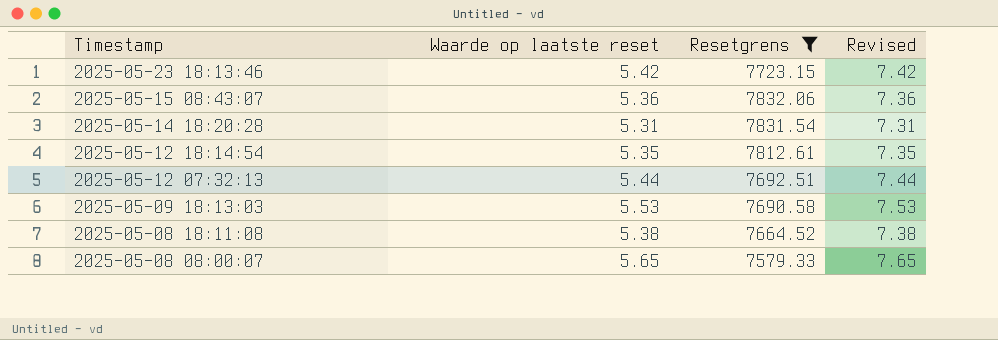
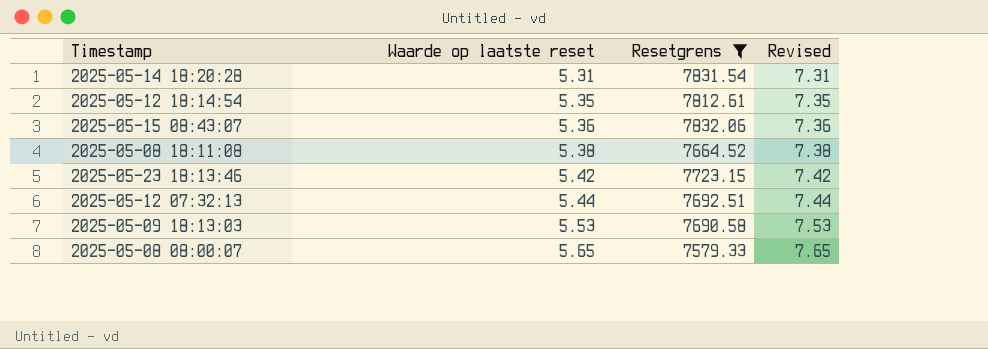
row order: Timestamp descending -> Waarde op laatste reset ascending

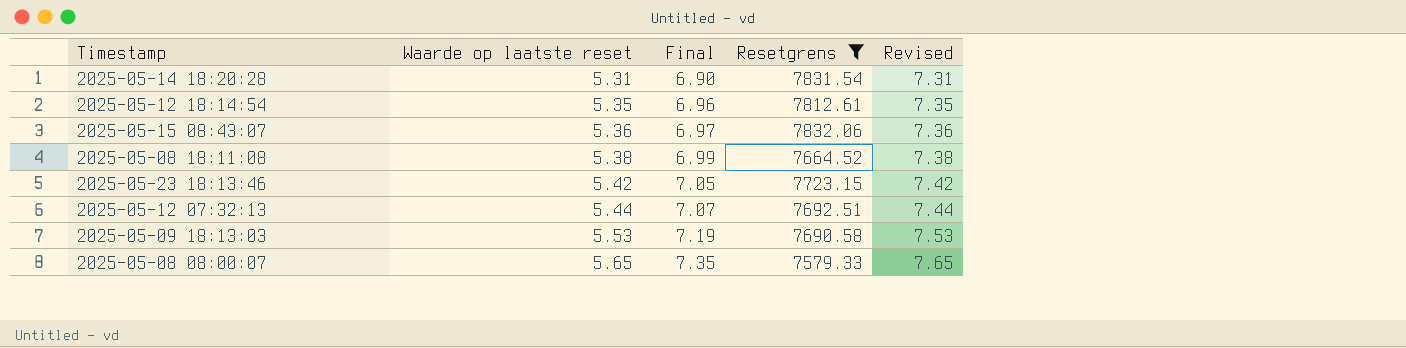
column Final | formula: none -> [Waarde op laatste reset] * 1.3

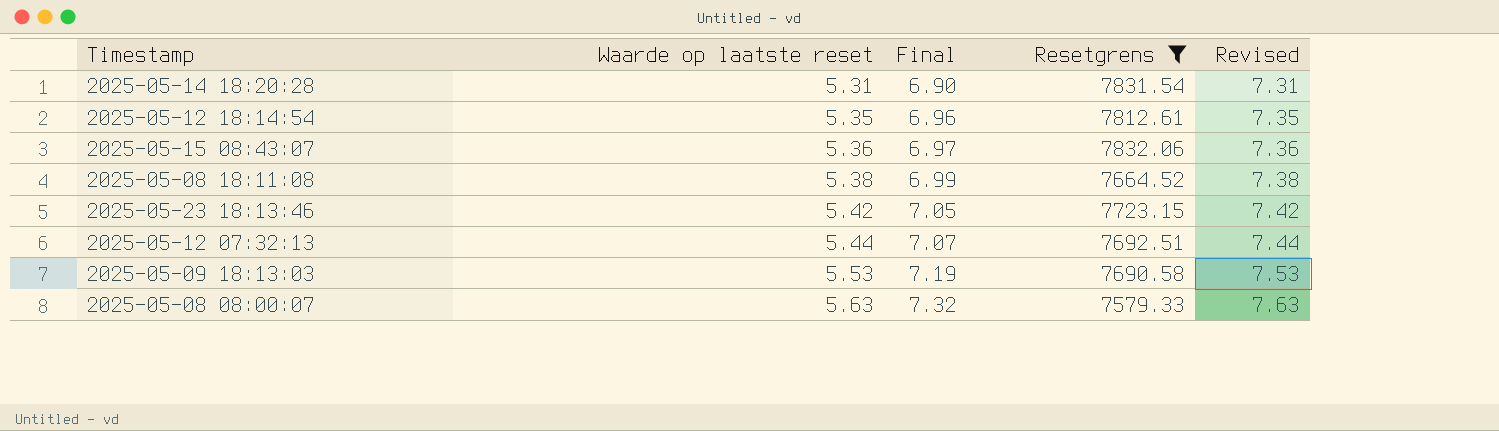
2025-05-08 08:00:07 | Waarde op laatste reset: 5.65 -> 5.63
2025-05-08 08:00:07 | Final: 7.35 -> 7.32
2025-05-08 08:00:07 | Revised: 7.65 -> 7.63

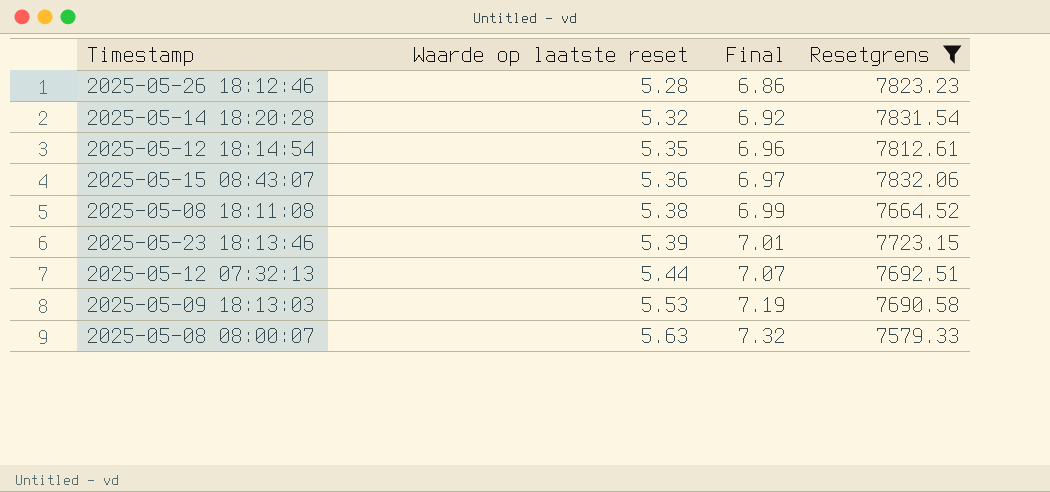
column Revised | formula: [Waarde op laatste reset] + 2 -> none
row 2025-05-26 18:12:46: none -> 5.28 | 6.86 | 7823.23
2025-05-14 18:20:28 | Waarde op laatste reset: 5.31 -> 5.32
2025-05-14 18:20:28 | Final: 6.90 -> 6.92
2025-05-23 18:13:46 | Waarde op laatste reset: 5.42 -> 5.39
2025-05-23 18:13:46 | Final: 7.05 -> 7.01

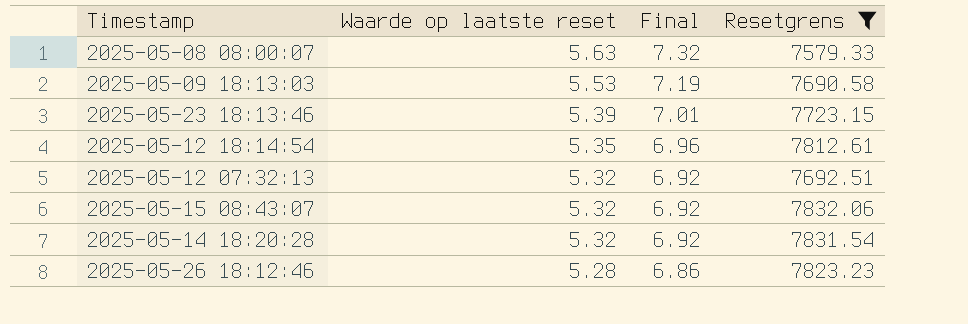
row order: Waarde op laatste reset ascending -> Waarde op laatste reset descending
row 2025-05-08 18:11:08: 5.38 | 6.99 | 7664.52 -> none
2025-05-12 07:32:13 | Waarde op laatste reset: 5.44 -> 5.32
2025-05-12 07:32:13 | Final: 7.07 -> 6.92
2025-05-15 08:43:07 | Waarde op laatste reset: 5.36 -> 5.32
2025-05-15 08:43:07 | Final: 6.97 -> 6.92

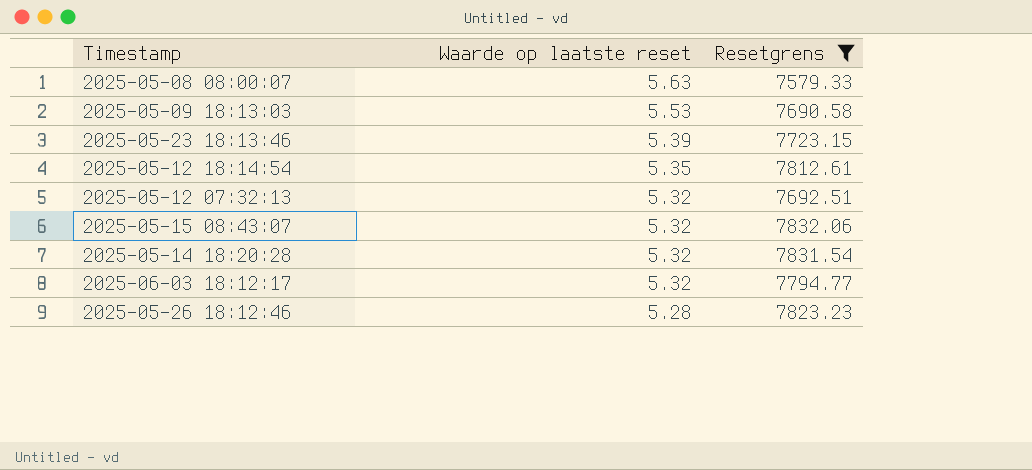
column Final | formula: [Waarde op laatste reset] * 1.3 -> none
row 2025-06-03 18:12:17: none -> 5.32 | 7794.77

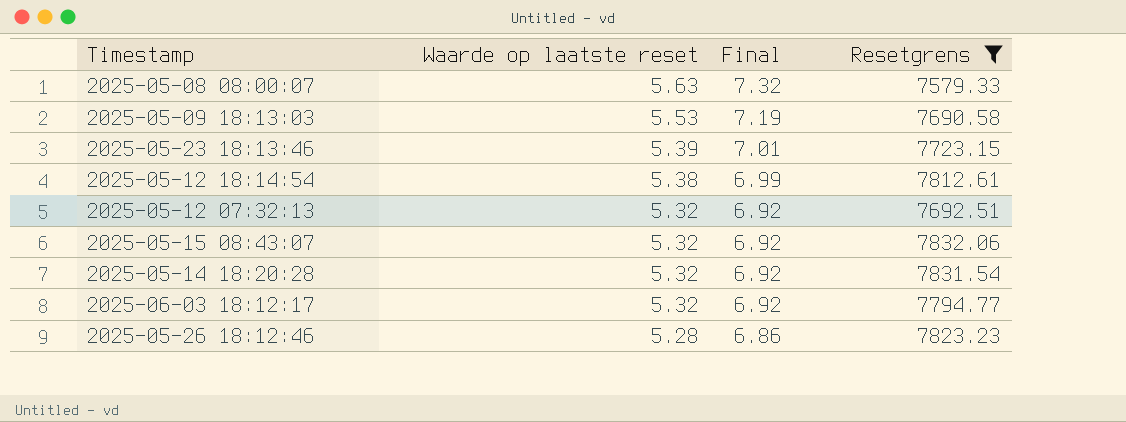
column Final | formula: none -> [Waarde op laatste reset] * 1.3
2025-05-12 18:14:54 | Waarde op laatste reset: 5.35 -> 5.38

